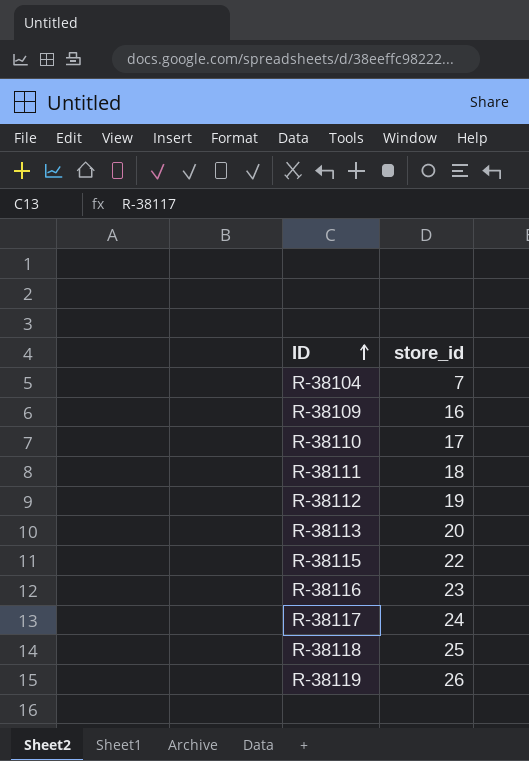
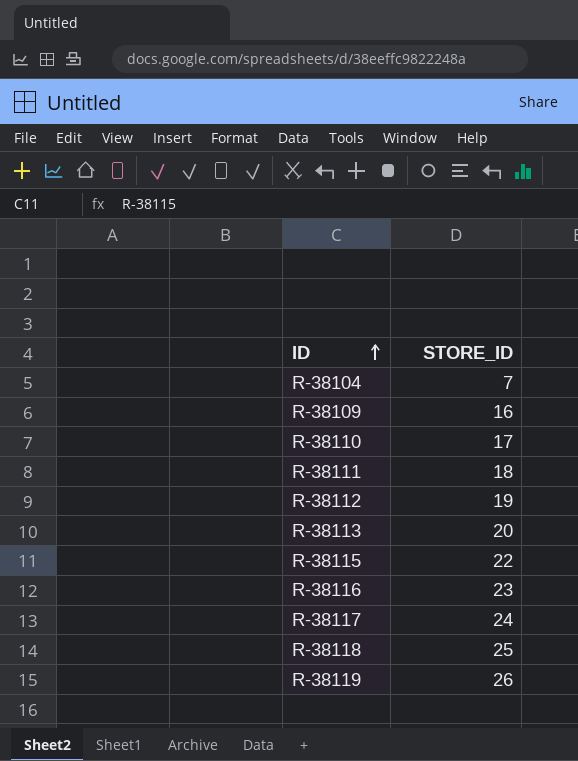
column name: store_id -> STORE_ID

